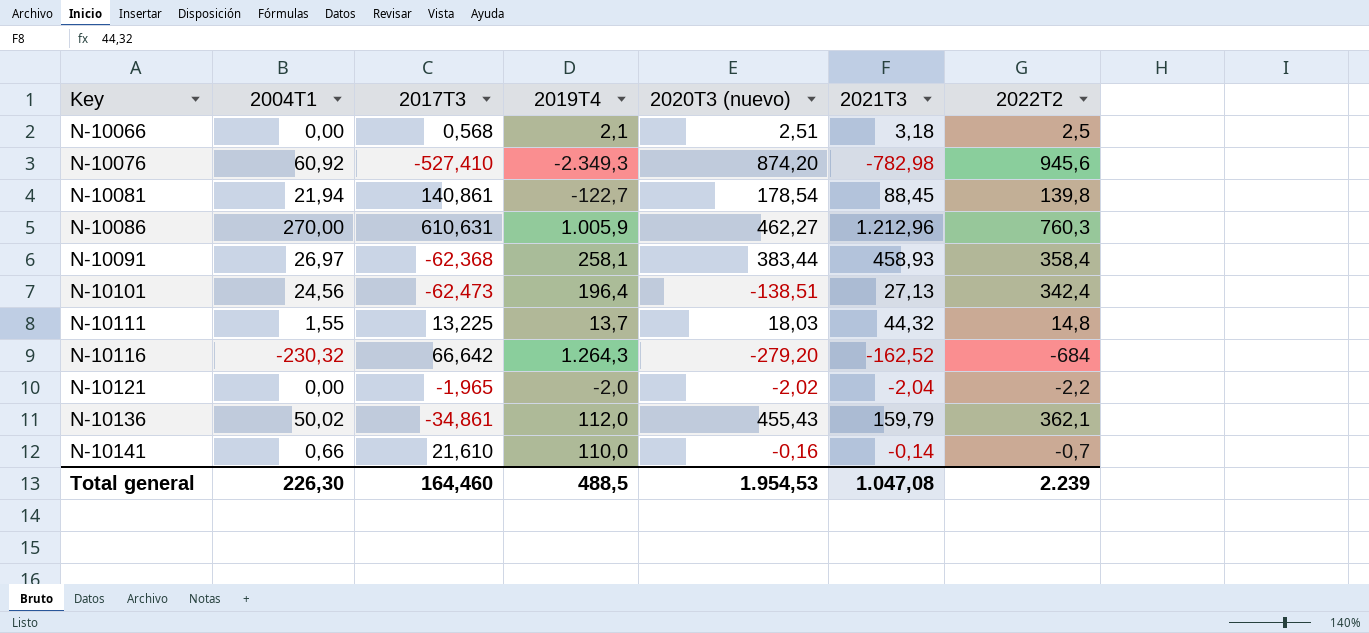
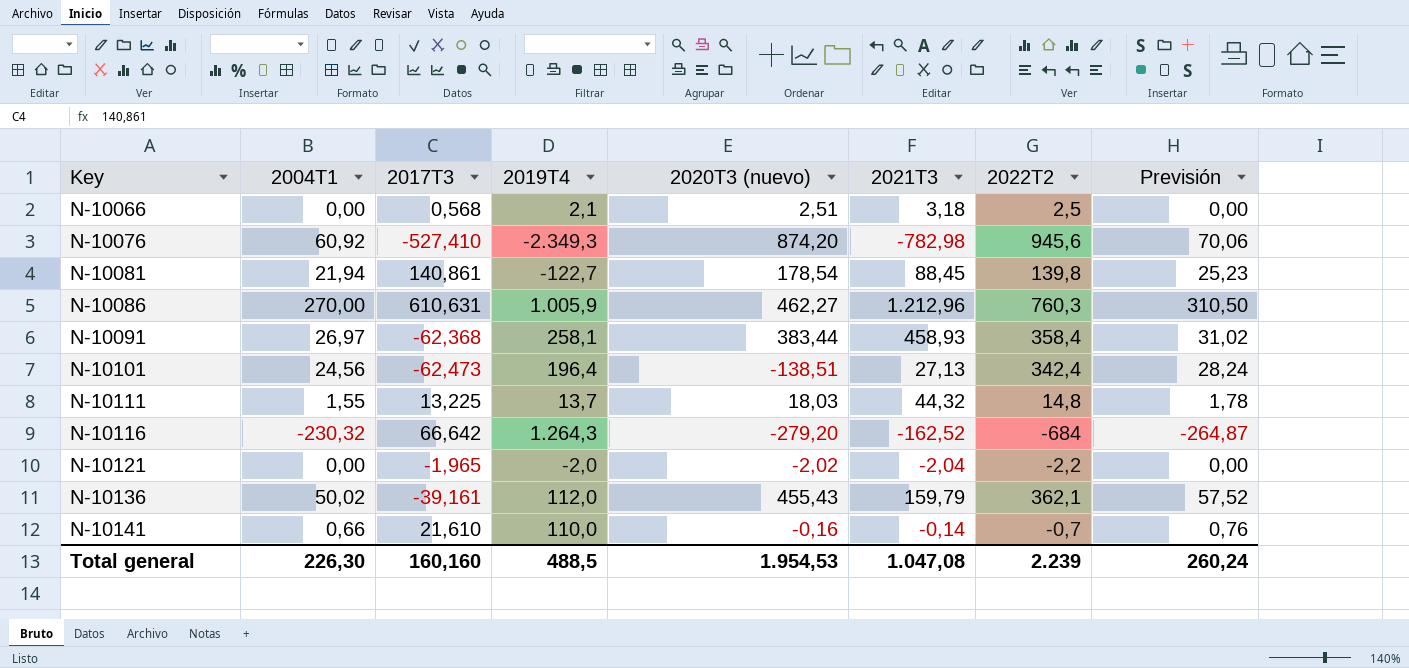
column Previsión | formula: none -> [2004T1] * 1,15
N-10136 | 2017T3: -34,861 -> -39,161
Total general | 2017T3: 164,460 -> 160,160

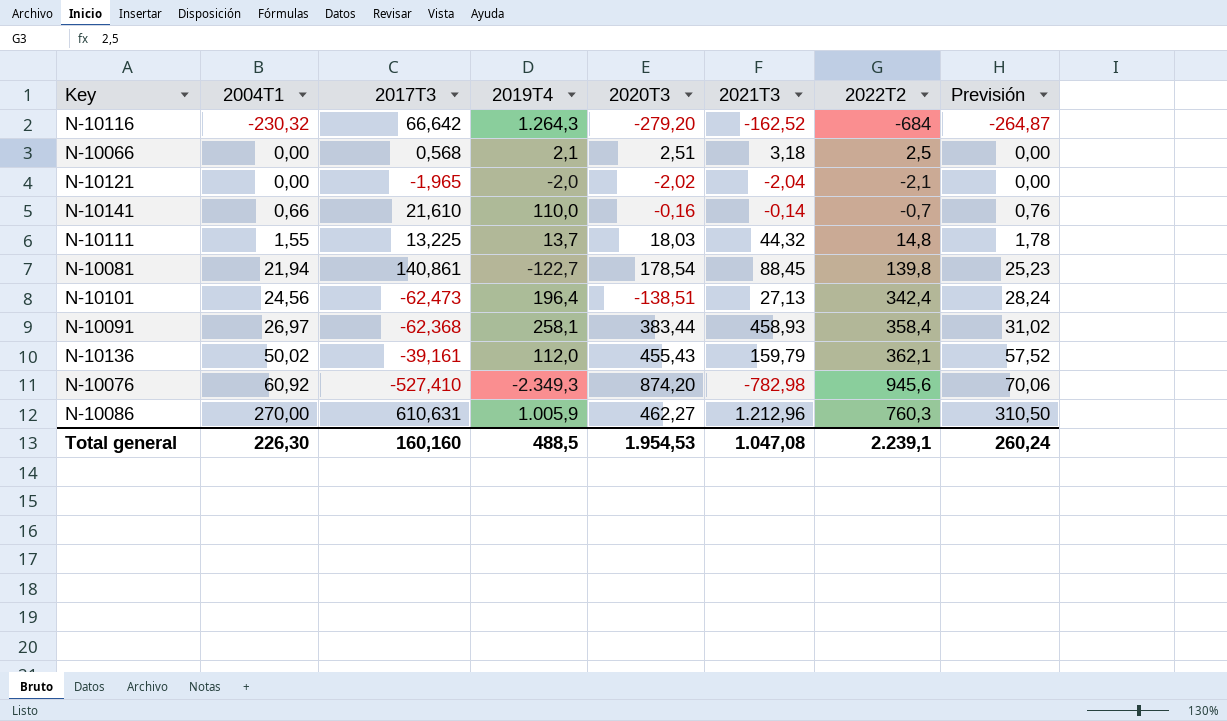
row order: Key ascending -> 2004T1 ascending
column name: 2020T3 (nuevo) -> 2020T3
N-10121 | 2022T2: -2,2 -> -2,1
Total general | 2022T2: 2.239 -> 2.239,1

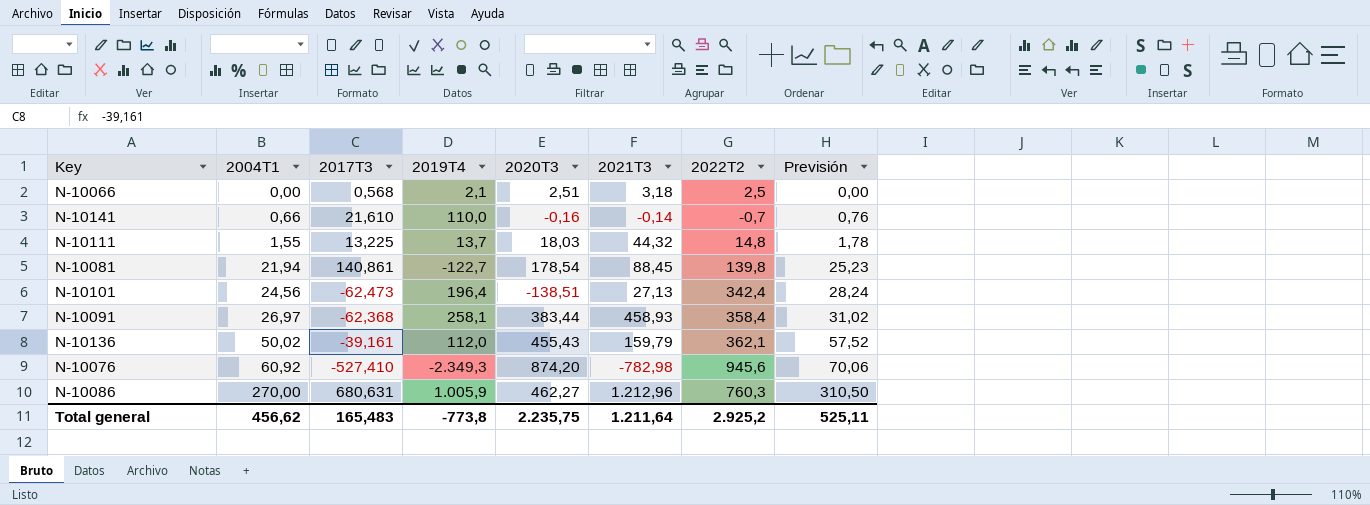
row N-10116: -230,32 | 66,642 | 1.264,3 | -279,20 | -162,52 | -684 | -264,87 -> none
row N-10121: 0,00 | -1,965 | -2,0 | -2,02 | -2,04 | -2,1 | 0,00 -> none
N-10086 | 2017T3: 610,631 -> 680,631
Total general | 2004T1: 226,30 -> 456,62
Total general | 2017T3: 160,160 -> 165,483
Total general | 2019T4: 488,5 -> -773,8
Total general | 2020T3: 1.954,53 -> 2.235,75
Total general | 2021T3: 1.047,08 -> 1.211,64
Total general | 2022T2: 2.239,1 -> 2.925,2
Total general | Previsión: 260,24 -> 525,11

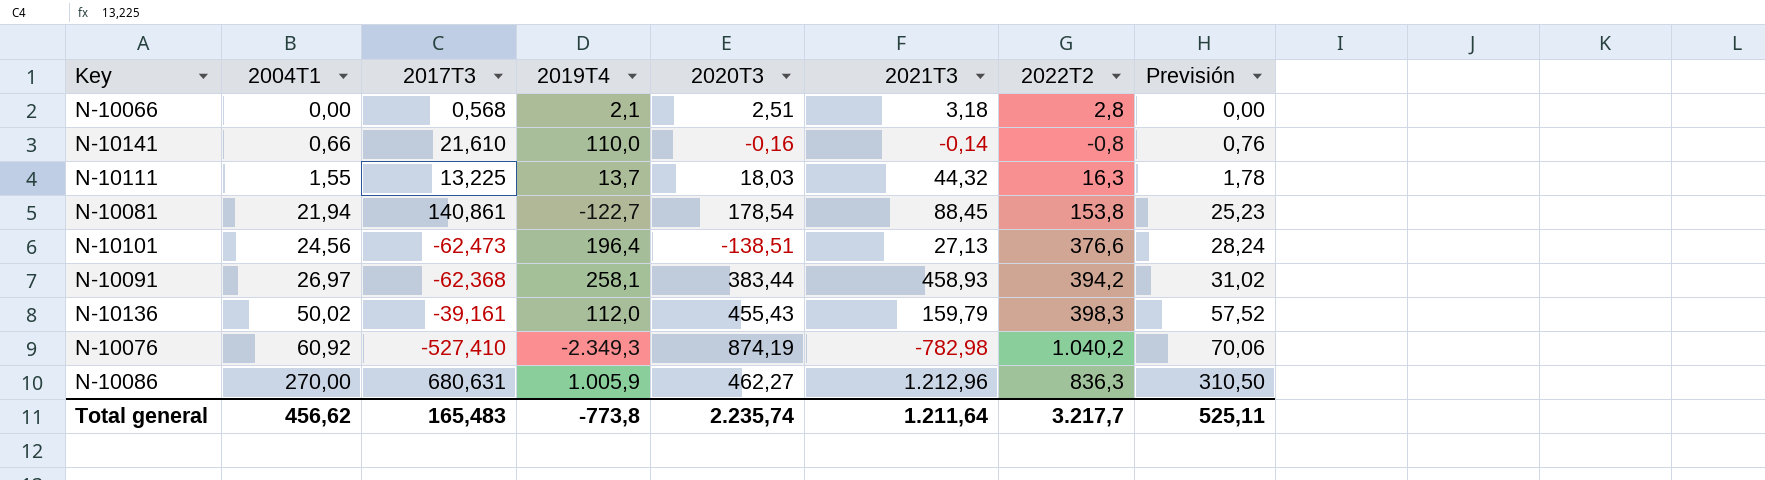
N-10066 | 2022T2: 2,5 -> 2,8
N-10141 | 2022T2: -0,7 -> -0,8
N-10111 | 2022T2: 14,8 -> 16,3
N-10081 | 2022T2: 139,8 -> 153,8
N-10101 | 2022T2: 342,4 -> 376,6
N-10091 | 2022T2: 358,4 -> 394,2
N-10136 | 2022T2: 362,1 -> 398,3
N-10076 | 2020T3: 874,20 -> 874,19
N-10076 | 2022T2: 945,6 -> 1.040,2
N-10086 | 2022T2: 760,3 -> 836,3
Total general | 2020T3: 2.235,75 -> 2.235,74
Total general | 2022T2: 2.925,2 -> 3.217,7

